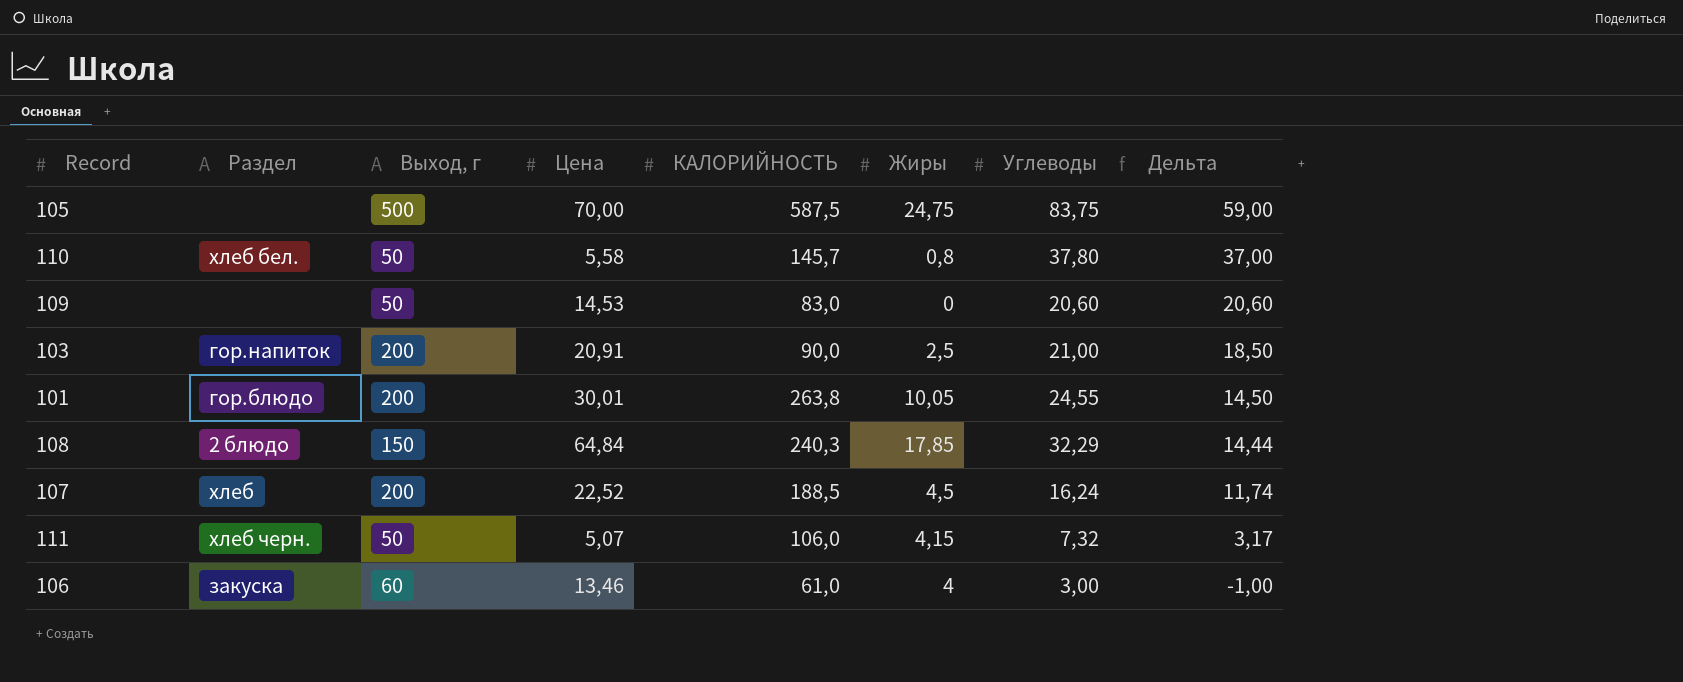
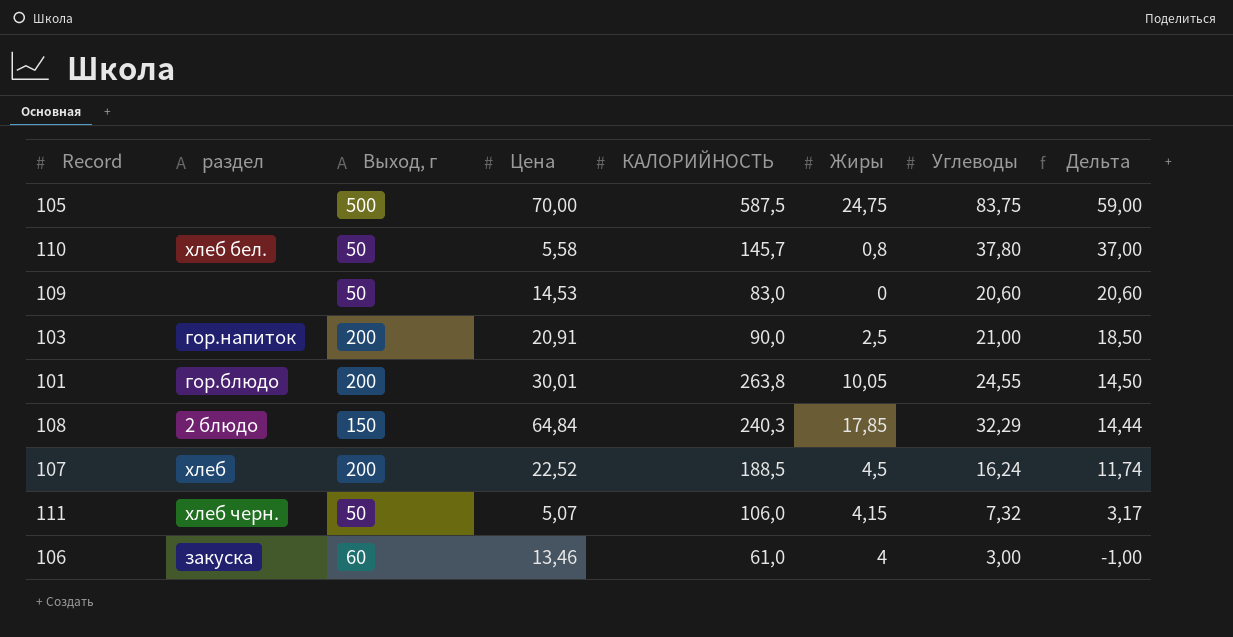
column name: Раздел -> раздел

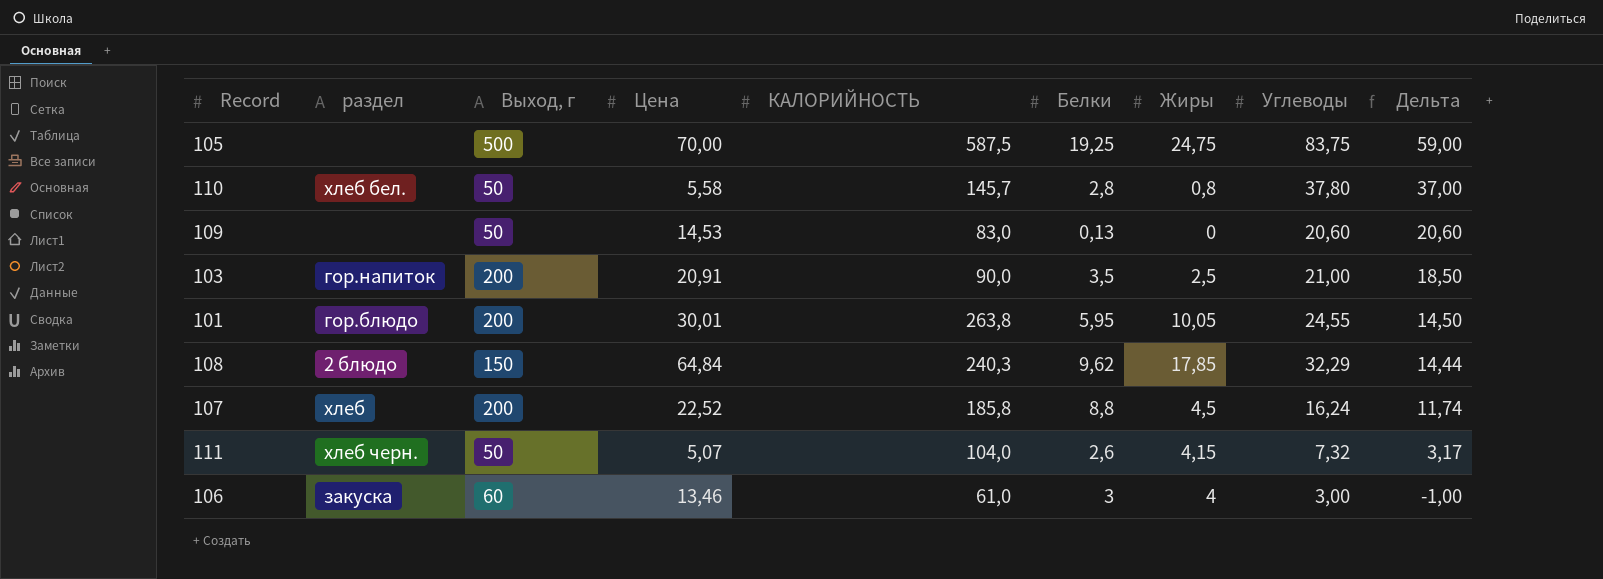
column Белки | position: none -> 6
107 | КАЛОРИЙНОСТЬ: 188,5 -> 185,8
111 | КАЛОРИЙНОСТЬ: 106,0 -> 104,0

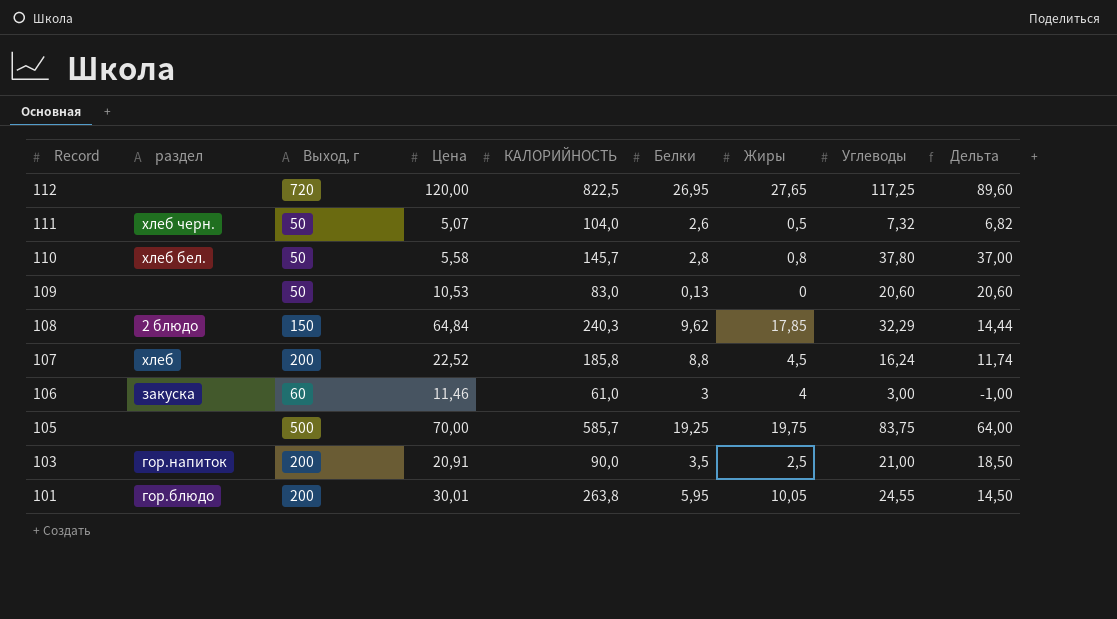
row order: Дельта descending -> Record descending
row 112: none -> none | 720 | 120,00 | 822,5 | 26,95 | 27,65 | 117,25 | 89,60
111 | Жиры: 4,15 -> 0,5
111 | Дельта: 3,17 -> 6,82
109 | Цена: 14,53 -> 10,53
106 | Цена: 13,46 -> 11,46
105 | КАЛОРИЙНОСТЬ: 587,5 -> 585,7
105 | Жиры: 24,75 -> 19,75
105 | Дельта: 59,00 -> 64,00

